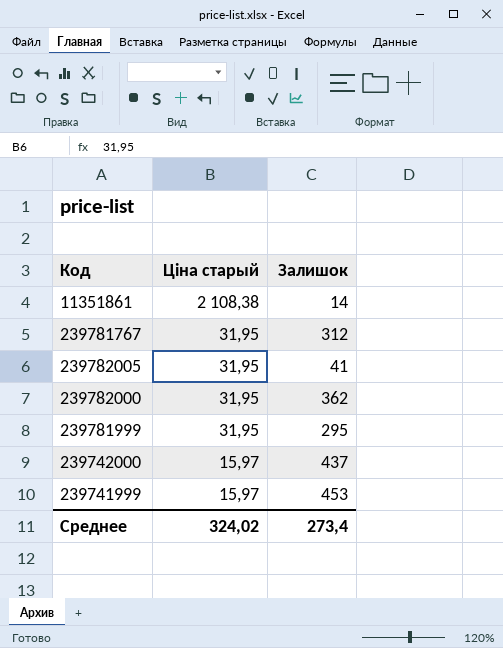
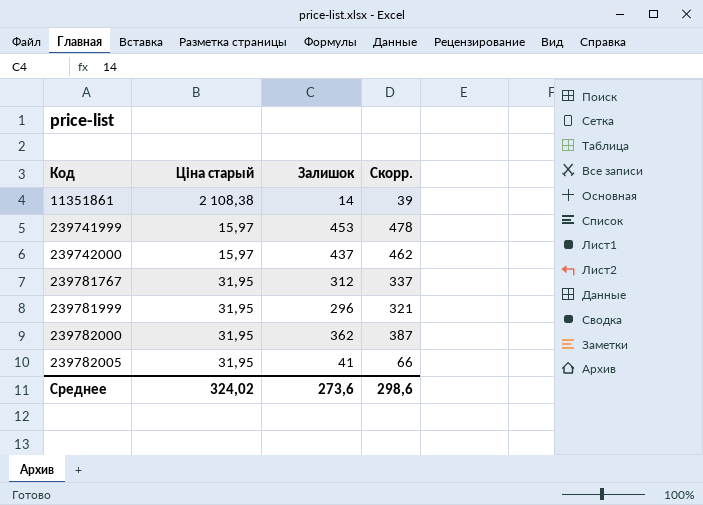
row order: Ціна старый descending -> Код ascending
column Скорр. | formula: none -> [Залишок] + 25
239781999 | Залишок: 295 -> 296
Среднее | Залишок: 273,4 -> 273,6

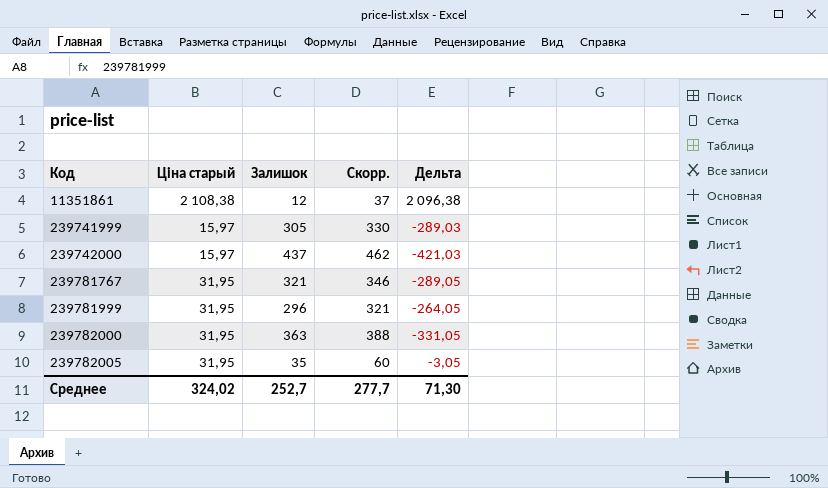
column Дельта | formula: none -> [Ціна старый] - [Залишок]
11351861 | Залишок: 14 -> 12
11351861 | Скорр.: 39 -> 37
239741999 | Залишок: 453 -> 305
239741999 | Скорр.: 478 -> 330
239781767 | Залишок: 312 -> 321
239781767 | Скорр.: 337 -> 346
239782000 | Залишок: 362 -> 363
239782000 | Скорр.: 387 -> 388
239782005 | Залишок: 41 -> 35
239782005 | Скорр.: 66 -> 60
Среднее | Залишок: 273,6 -> 252,7
Среднее | Скорр.: 298,6 -> 277,7

